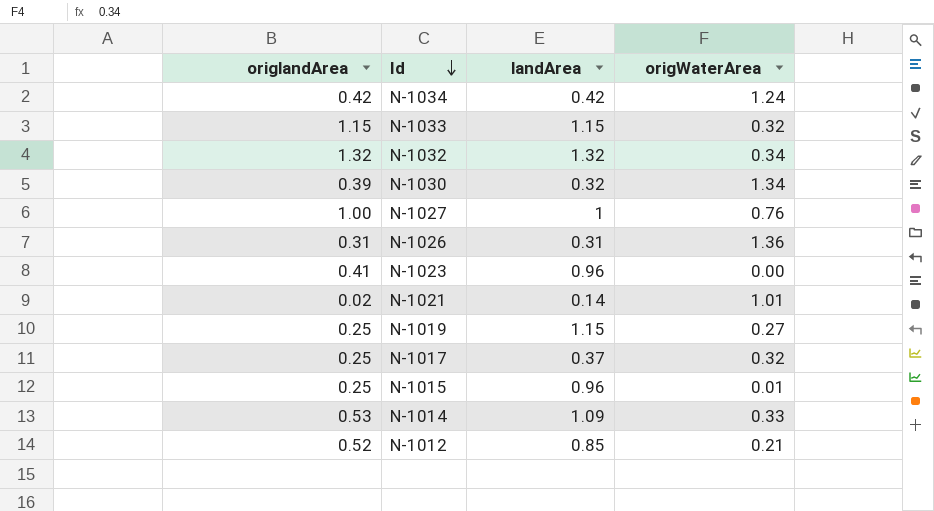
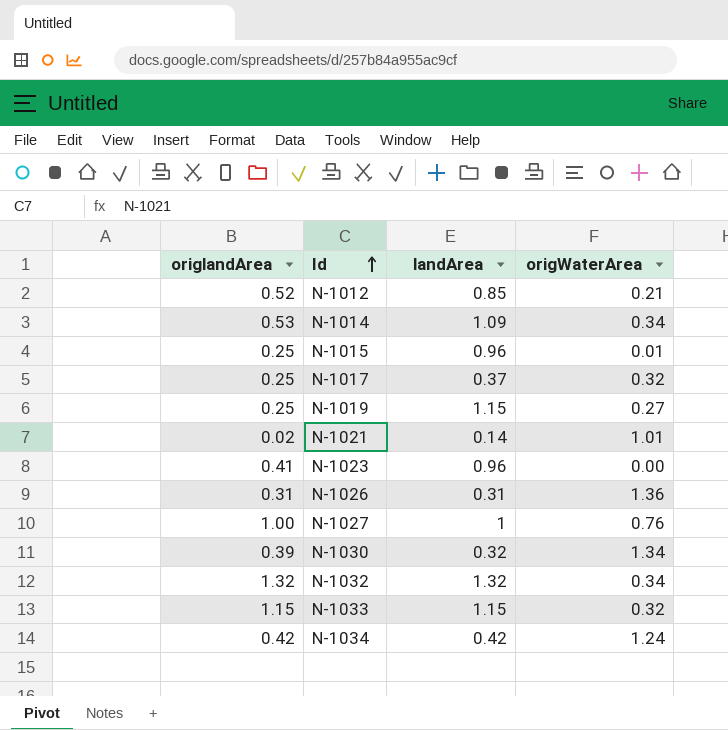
row order: Id descending -> Id ascending
N-1014 | origWaterArea: 0.33 -> 0.34

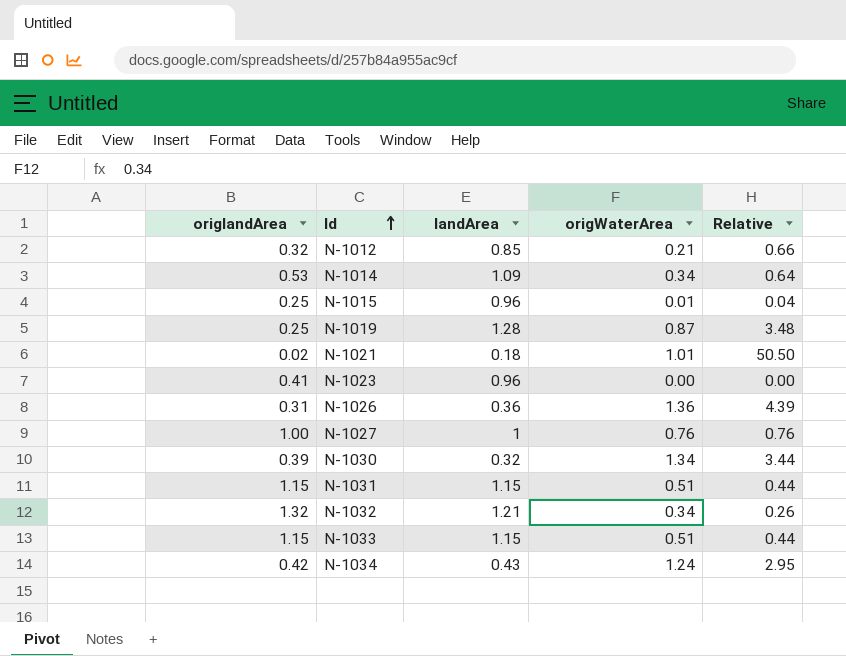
column Relative | formula: none -> [origWaterArea] / [origlandArea]
row N-1017: 0.25 | 0.37 | 0.32 -> none
N-1012 | origlandArea: 0.52 -> 0.32
N-1019 | landArea: 1.15 -> 1.28
N-1019 | origWaterArea: 0.27 -> 0.87
N-1021 | landArea: 0.14 -> 0.18
N-1026 | landArea: 0.31 -> 0.36
row N-1031: none -> 1.15 | 1.15 | 0.51 | 0.44
N-1032 | landArea: 1.32 -> 1.21
N-1033 | origWaterArea: 0.32 -> 0.51
N-1034 | landArea: 0.42 -> 0.43

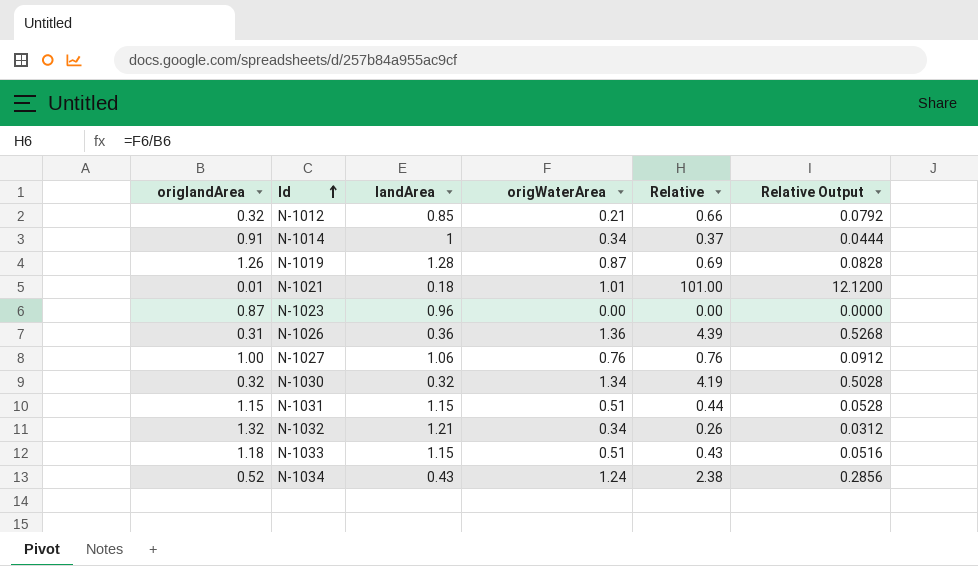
column Relative Output | formula: none -> [Relative] * 0.12
row N-1015: 0.25 | 0.96 | 0.01 | 0.04 -> none
N-1014 | origlandArea: 0.53 -> 0.91
N-1014 | landArea: 1.09 -> 1
N-1014 | Relative: 0.64 -> 0.37
N-1019 | origlandArea: 0.25 -> 1.26
N-1019 | Relative: 3.48 -> 0.69
N-1021 | origlandArea: 0.02 -> 0.01
N-1021 | Relative: 50.50 -> 101.00
N-1023 | origlandArea: 0.41 -> 0.87
N-1027 | landArea: 1 -> 1.06
N-1030 | origlandArea: 0.39 -> 0.32
N-1030 | Relative: 3.44 -> 4.19
N-1033 | origlandArea: 1.15 -> 1.18
N-1033 | Relative: 0.44 -> 0.43
N-1034 | origlandArea: 0.42 -> 0.52
N-1034 | Relative: 2.95 -> 2.38

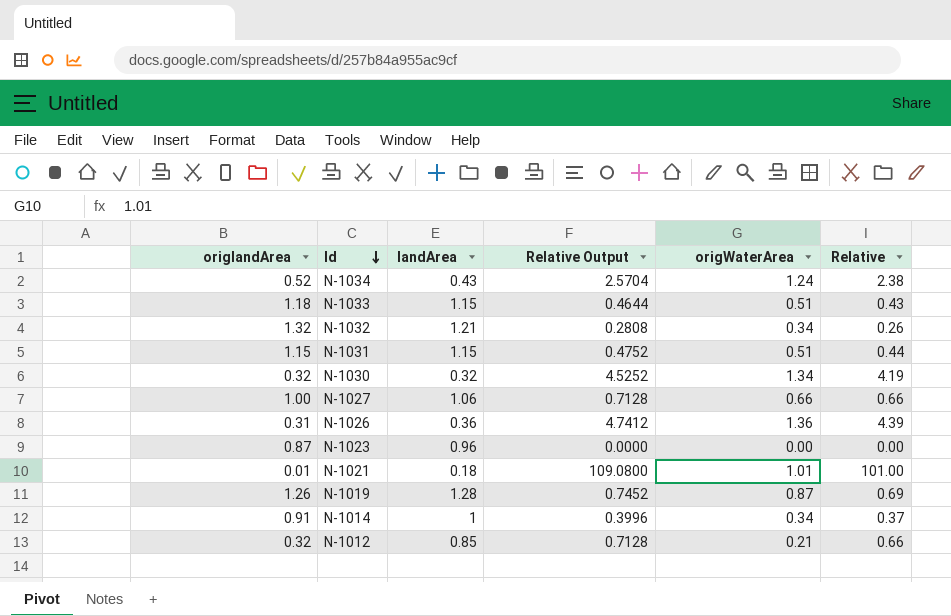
row order: Id ascending -> Id descending
column Relative Output | formula: [Relative] * 0.12 -> [Relative] * 1.08
column Relative Output | position: 6 -> 4
N-1027 | origWaterArea: 0.76 -> 0.66
N-1027 | Relative: 0.76 -> 0.66

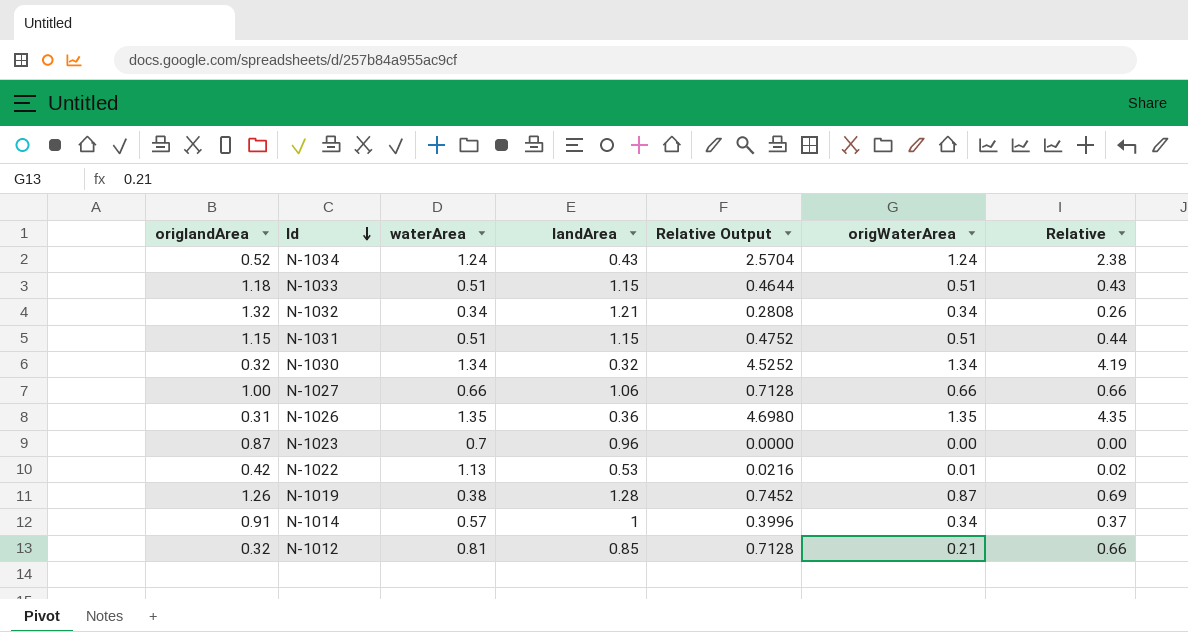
column waterArea | position: none -> 3
row N-1021: 0.01 | 0.18 | 109.0800 | 1.01 | 101.00 -> none
N-1026 | Relative Output: 4.7412 -> 4.6980
N-1026 | origWaterArea: 1.36 -> 1.35
N-1026 | Relative: 4.39 -> 4.35
row N-1022: none -> 0.42 | 1.13 | 0.53 | 0.0216 | 0.01 | 0.02

